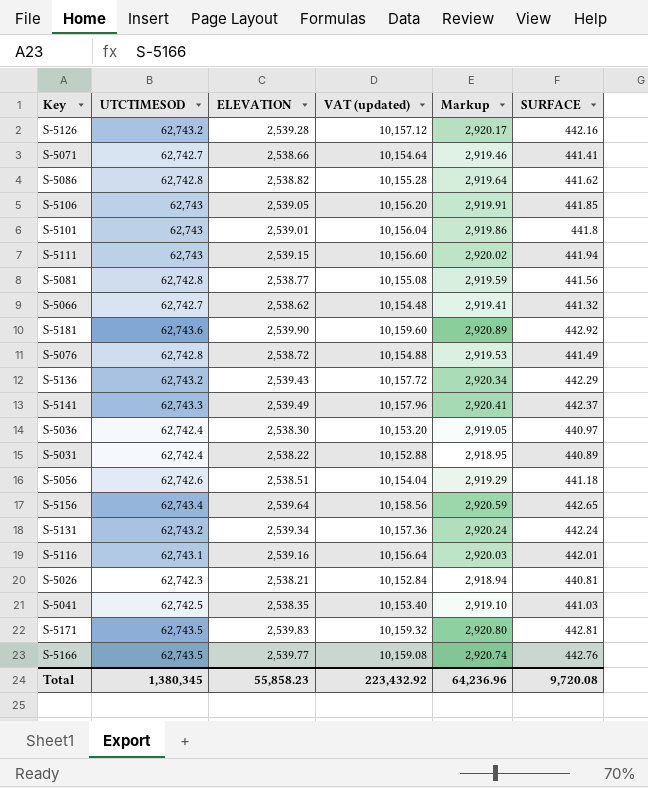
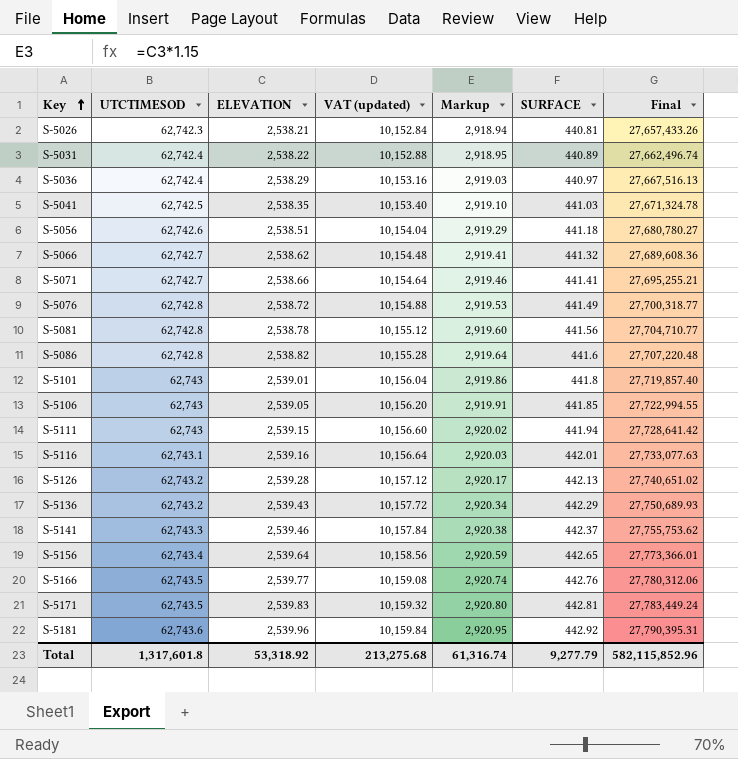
row order: none -> Key ascending
column Final | formula: none -> [UTCTIMESOD] * [SURFACE]
row S-5131: 62,743.2 | 2,539.34 | 10,157.36 | 2,920.24 | 442.24 -> none
S-5036 | ELEVATION: 2,538.30 -> 2,538.29
S-5036 | VAT (updated): 10,153.20 -> 10,153.16
S-5036 | Markup: 2,919.05 -> 2,919.03
S-5081 | ELEVATION: 2,538.77 -> 2,538.78
S-5081 | VAT (updated): 10,155.08 -> 10,155.12
S-5081 | Markup: 2,919.59 -> 2,919.60
S-5086 | SURFACE: 441.62 -> 441.6
S-5126 | SURFACE: 442.16 -> 442.13
S-5141 | ELEVATION: 2,539.49 -> 2,539.46
S-5141 | VAT (updated): 10,157.96 -> 10,157.84
S-5141 | Markup: 2,920.41 -> 2,920.38
S-5181 | ELEVATION: 2,539.90 -> 2,539.96
S-5181 | VAT (updated): 10,159.60 -> 10,159.84
S-5181 | Markup: 2,920.89 -> 2,920.95
Total | UTCTIMESOD: 1,380,345 -> 1,317,601.8
Total | ELEVATION: 55,858.23 -> 53,318.92
Total | VAT (updated): 223,432.92 -> 213,275.68
Total | Markup: 64,236.96 -> 61,316.74
Total | SURFACE: 9,720.08 -> 9,277.79

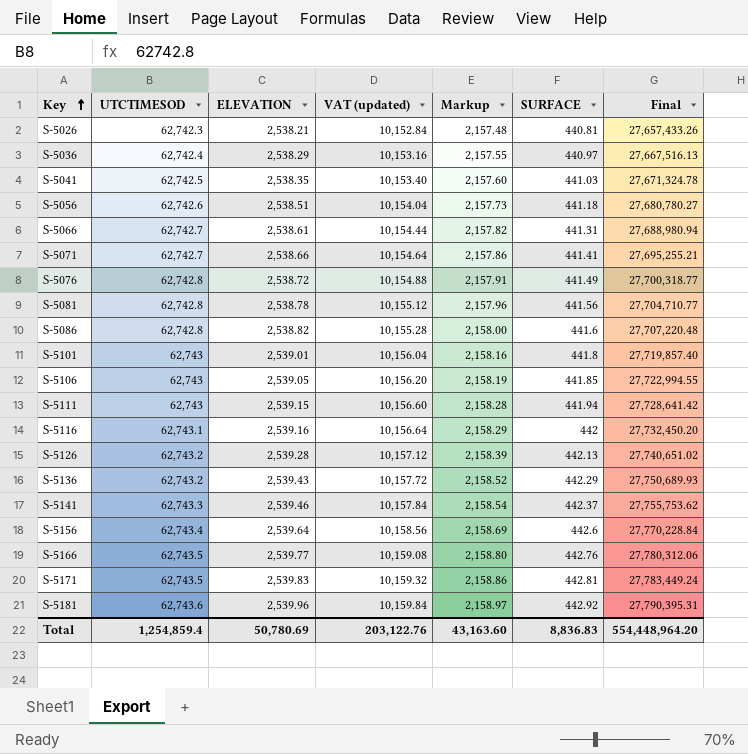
column Markup | formula: [ELEVATION] * 1.15 -> [ELEVATION] * 0.85
row S-5031: 62,742.4 | 2,538.22 | 10,152.88 | 2,918.95 | 440.89 | 27,662,496.74 -> none
S-5066 | ELEVATION: 2,538.62 -> 2,538.61
S-5066 | VAT (updated): 10,154.48 -> 10,154.44
S-5066 | SURFACE: 441.32 -> 441.31
S-5066 | Final: 27,689,608.36 -> 27,688,980.94
S-5116 | SURFACE: 442.01 -> 442
S-5116 | Final: 27,733,077.63 -> 27,732,450.20
S-5156 | SURFACE: 442.65 -> 442.6
S-5156 | Final: 27,773,366.01 -> 27,770,228.84
Total | UTCTIMESOD: 1,317,601.8 -> 1,254,859.4
Total | ELEVATION: 53,318.92 -> 50,780.69
Total | VAT (updated): 213,275.68 -> 203,122.76
Total | Markup: 61,316.74 -> 43,163.60
Total | SURFACE: 9,277.79 -> 8,836.83
Total | Final: 582,115,852.96 -> 554,448,964.20

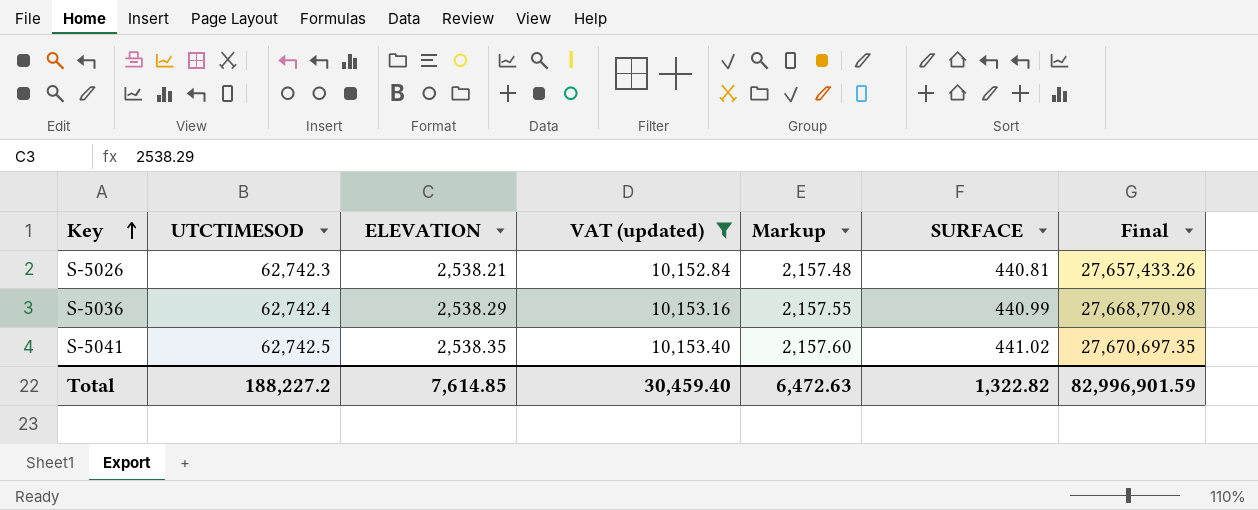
filter: none -> VAT (updated) <= 10,153.40
S-5036 | SURFACE: 440.97 -> 440.99
S-5036 | Final: 27,667,516.13 -> 27,668,770.98
S-5041 | SURFACE: 441.03 -> 441.02
S-5041 | Final: 27,671,324.78 -> 27,670,697.35
Total | UTCTIMESOD: 1,254,859.4 -> 188,227.2
Total | ELEVATION: 50,780.69 -> 7,614.85
Total | VAT (updated): 203,122.76 -> 30,459.40
Total | Markup: 43,163.60 -> 6,472.63
Total | SURFACE: 8,836.83 -> 1,322.82
Total | Final: 554,448,964.20 -> 82,996,901.59

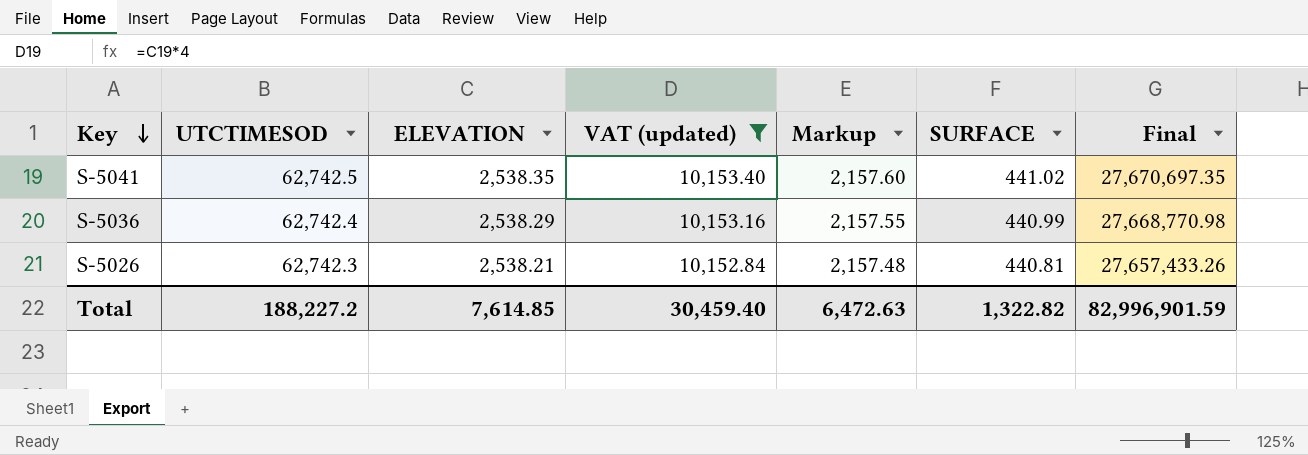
row order: Key ascending -> Key descending

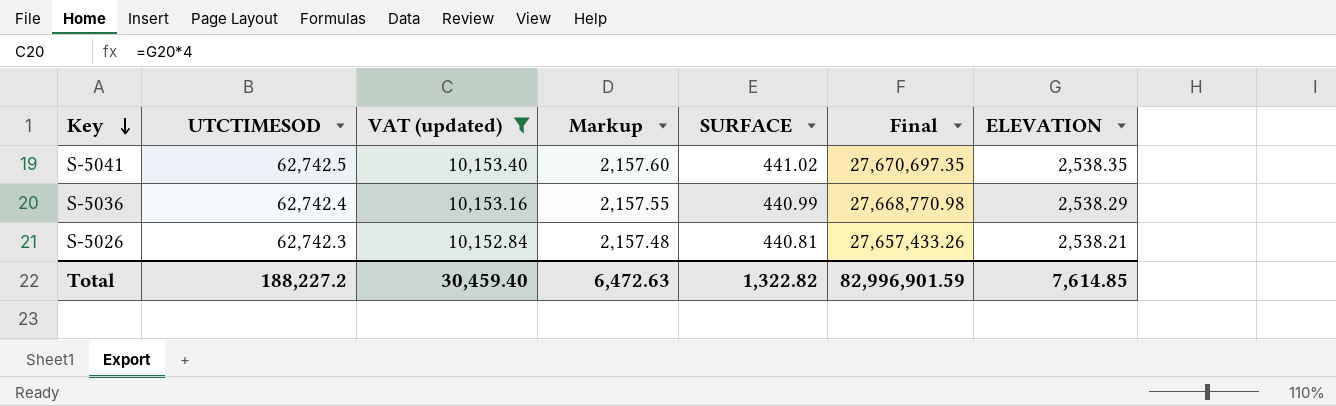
column ELEVATION | position: 3 -> 7

